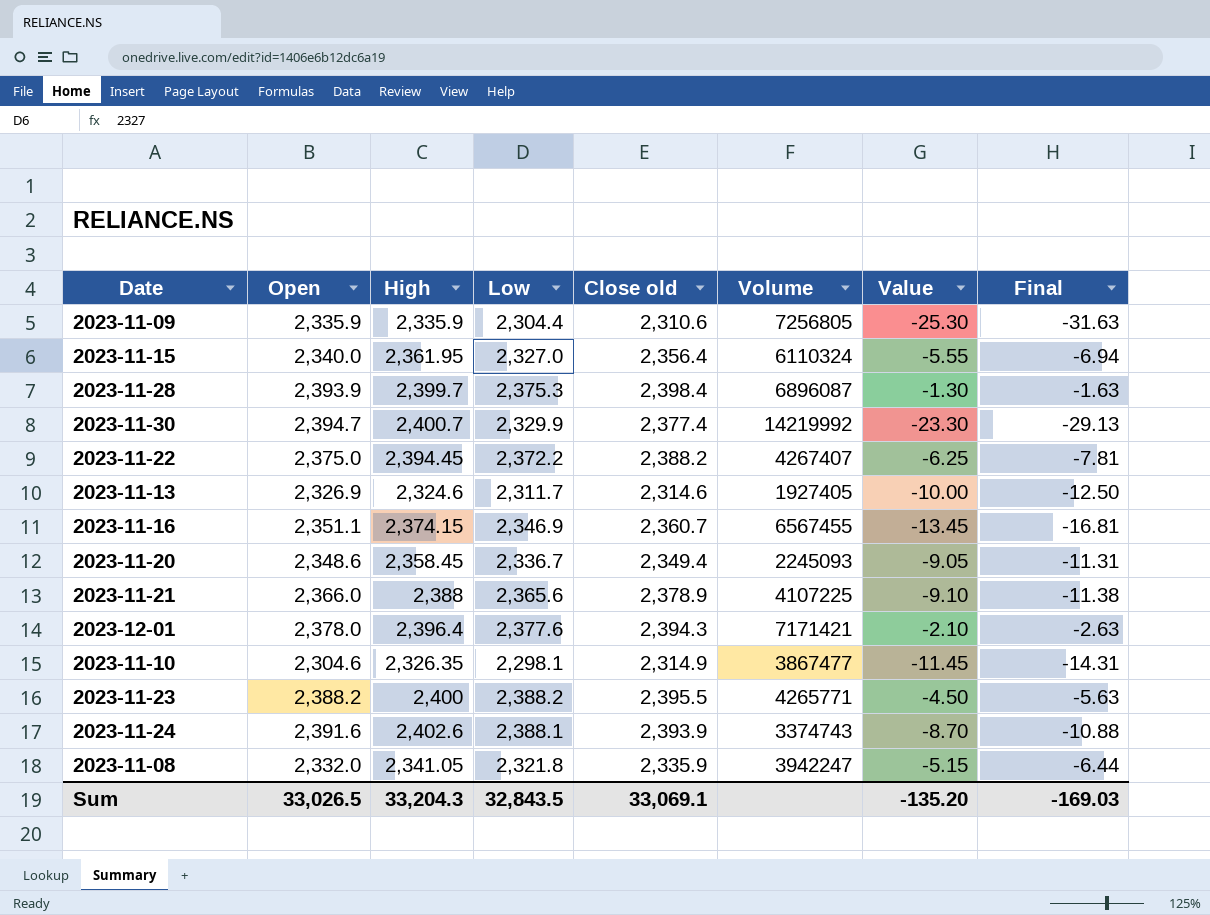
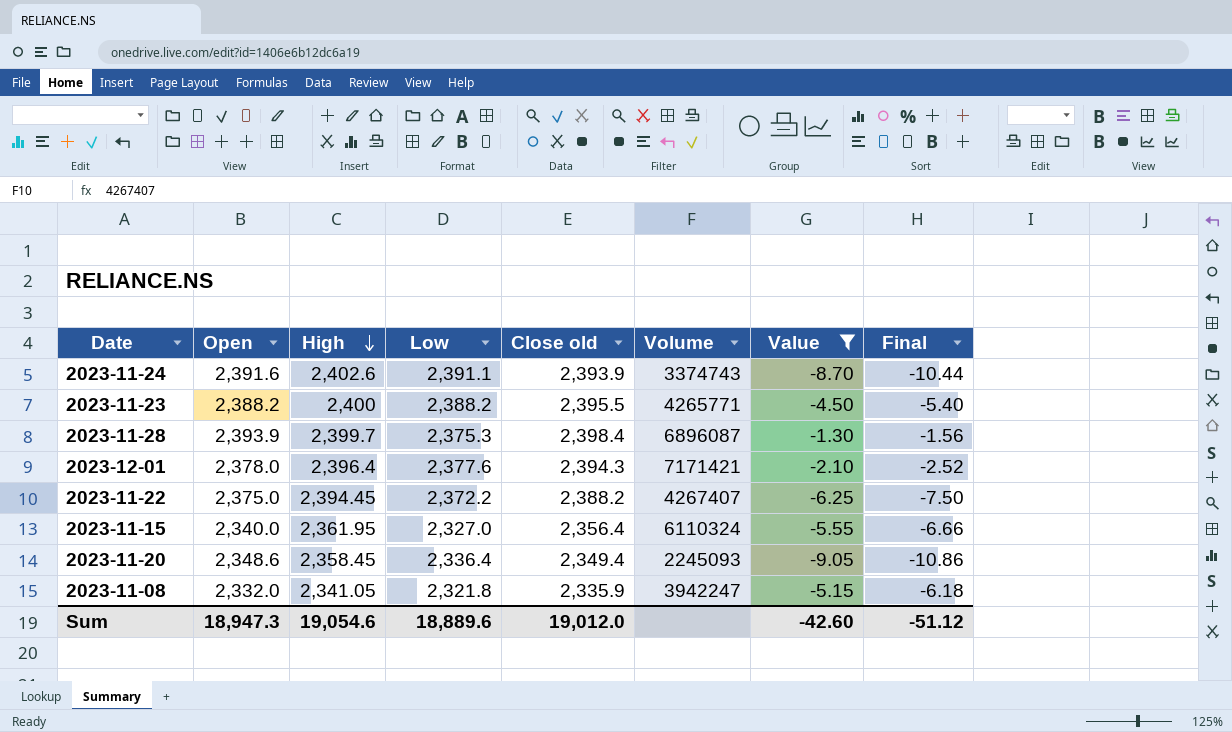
filter: none -> Value >= -9.05
row order: none -> High descending
column Final | formula: [Value] * 1.25 -> [Value] * 1.2
2023-11-24 | Low: 2,388.1 -> 2,391.1
2023-11-20 | Low: 2,336.7 -> 2,336.4
Sum | Open: 33,026.5 -> 18,947.3
Sum | High: 33,204.3 -> 19,054.6
Sum | Low: 32,843.5 -> 18,889.6
Sum | Close old: 33,069.1 -> 19,012.0
Sum | Value: -135.20 -> -42.60
Sum | Final: -169.03 -> -51.12

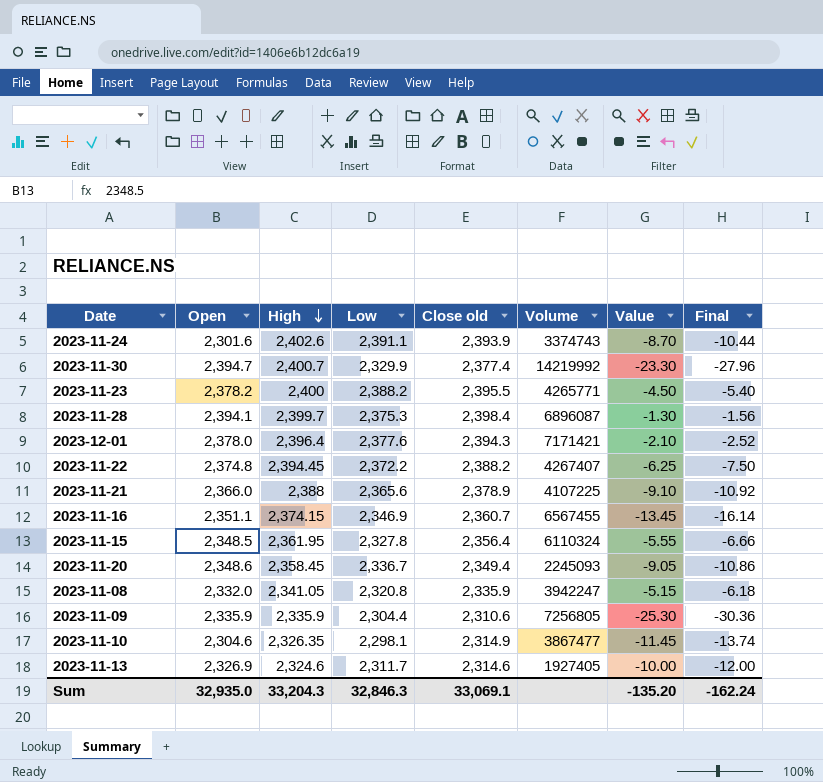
filter: Value >= -9.05 -> none
2023-11-24 | Open: 2,391.6 -> 2,301.6
2023-11-23 | Open: 2,388.2 -> 2,378.2
2023-11-28 | Open: 2,393.9 -> 2,394.1
2023-11-22 | Open: 2,375.0 -> 2,374.8
2023-11-15 | Open: 2,340.0 -> 2,348.5
2023-11-15 | Low: 2,327.0 -> 2,327.8
2023-11-20 | Low: 2,336.4 -> 2,336.7
2023-11-08 | Low: 2,321.8 -> 2,320.8
Sum | Open: 18,947.3 -> 32,935.0
Sum | High: 19,054.6 -> 33,204.3
Sum | Low: 18,889.6 -> 32,846.3
Sum | Close old: 19,012.0 -> 33,069.1
Sum | Value: -42.60 -> -135.20
Sum | Final: -51.12 -> -162.24

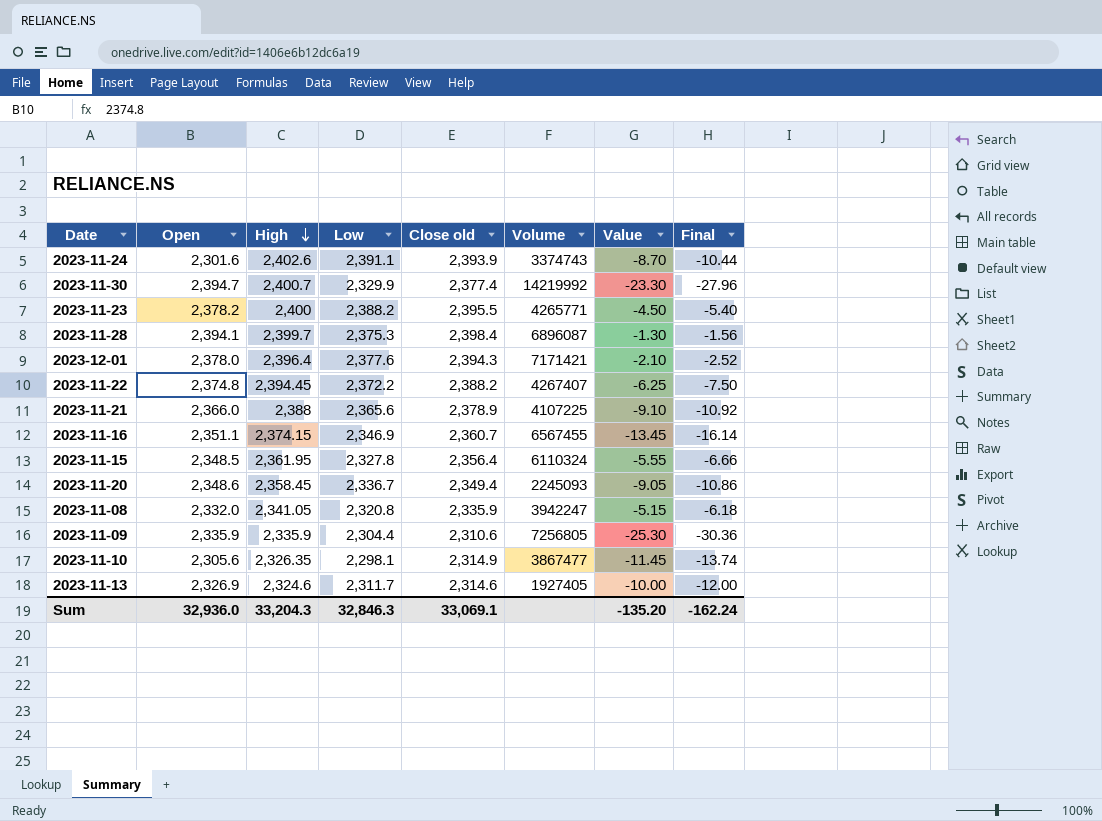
2023-11-10 | Open: 2,304.6 -> 2,305.6
Sum | Open: 32,935.0 -> 32,936.0

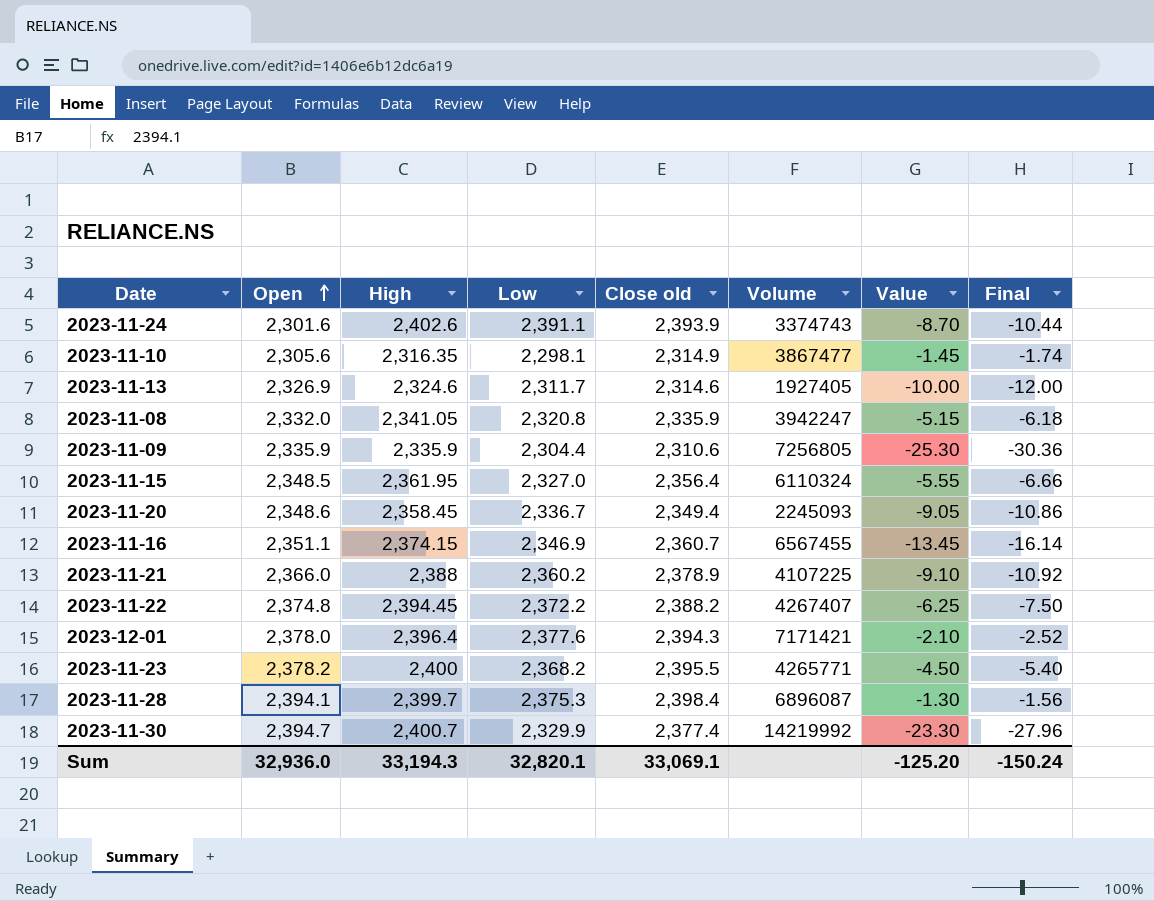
row order: High descending -> Open ascending
2023-11-10 | High: 2,326.35 -> 2,316.35
2023-11-10 | Value: -11.45 -> -1.45
2023-11-10 | Final: -13.74 -> -1.74
2023-11-15 | Low: 2,327.8 -> 2,327.0
2023-11-21 | Low: 2,365.6 -> 2,360.2
2023-11-23 | Low: 2,388.2 -> 2,368.2
Sum | High: 33,204.3 -> 33,194.3
Sum | Low: 32,846.3 -> 32,820.1
Sum | Value: -135.20 -> -125.20
Sum | Final: -162.24 -> -150.24

